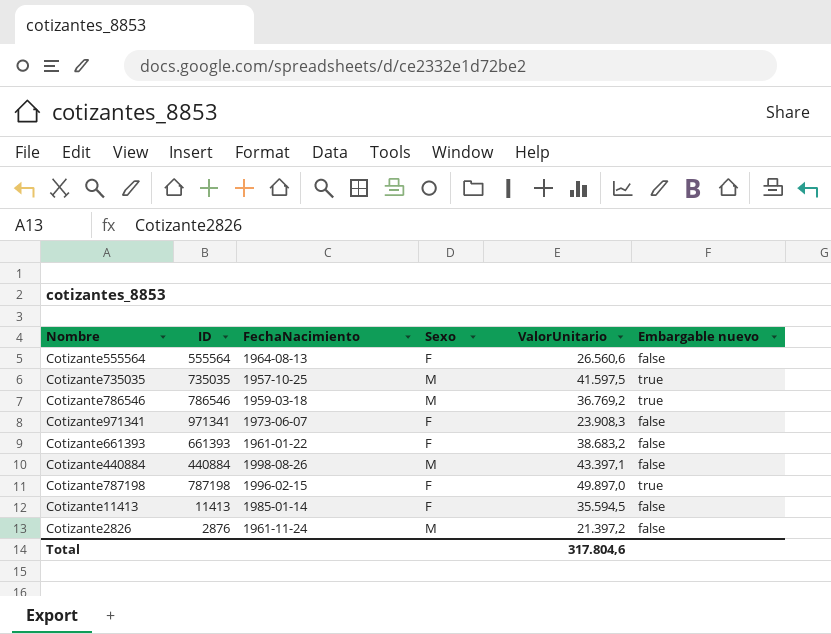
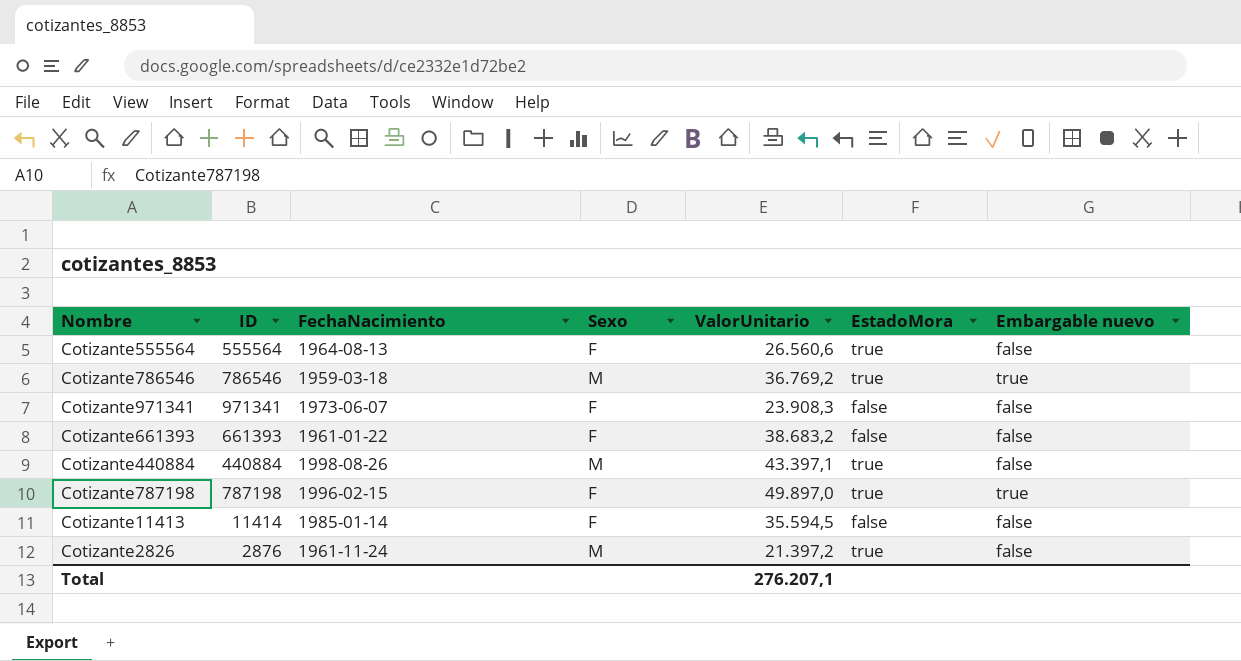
column EstadoMora | position: none -> 6
row Cotizante735035: 735035 | 1957-10-25 | M | 41.597,5 | true -> none
Cotizante11413 | ID: 11413 -> 11414
Total | ValorUnitario: 317.804,6 -> 276.207,1

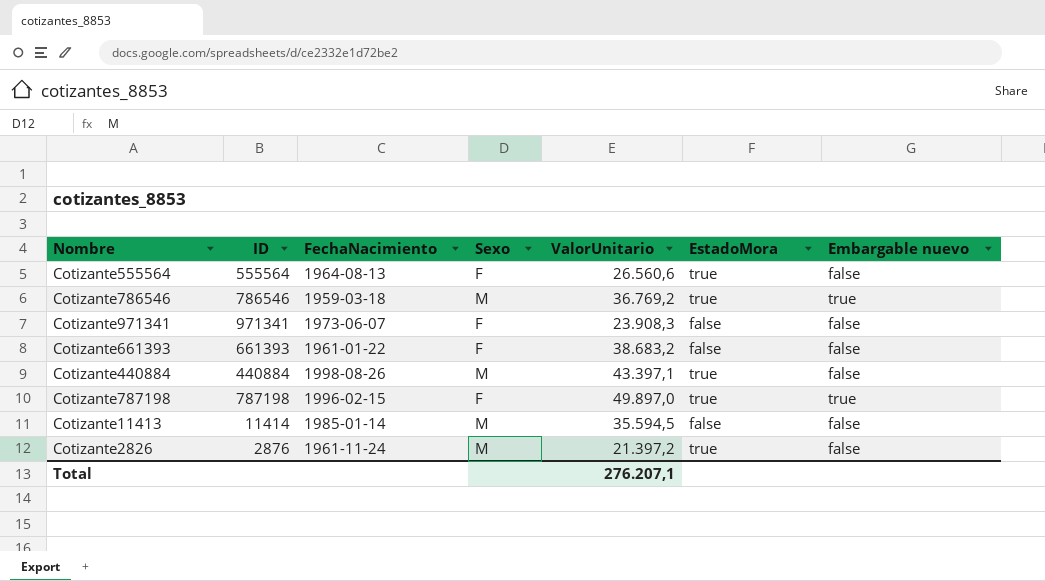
Cotizante11413 | Sexo: F -> M

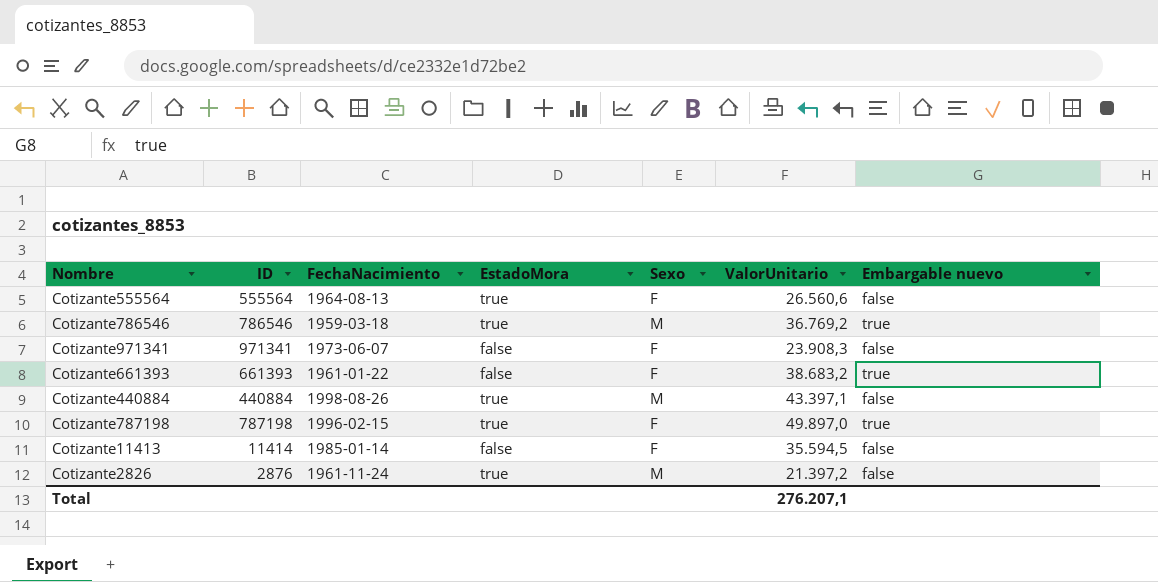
column EstadoMora | position: 6 -> 4
Cotizante661393 | Embargable nuevo: false -> true
Cotizante11413 | Sexo: M -> F

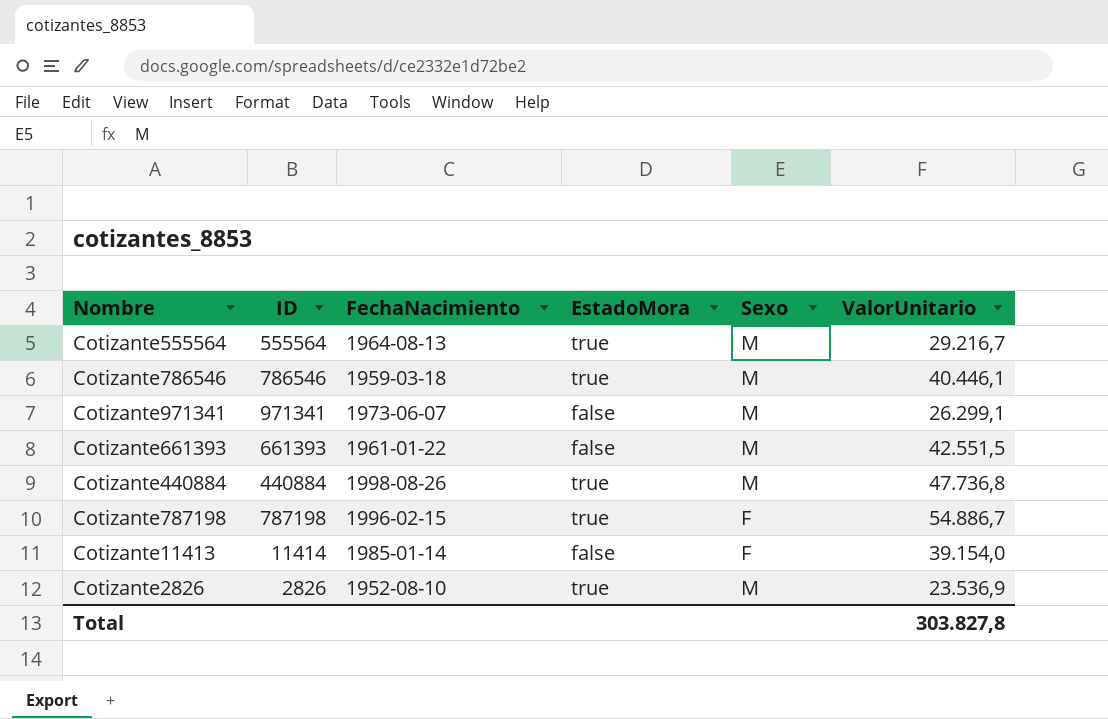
column Embargable nuevo | position: 7 -> none
Cotizante555564 | Sexo: F -> M
Cotizante555564 | ValorUnitario: 26.560,6 -> 29.216,7
Cotizante786546 | ValorUnitario: 36.769,2 -> 40.446,1
Cotizante971341 | Sexo: F -> M
Cotizante971341 | ValorUnitario: 23.908,3 -> 26.299,1
Cotizante661393 | Sexo: F -> M
Cotizante661393 | ValorUnitario: 38.683,2 -> 42.551,5
Cotizante440884 | ValorUnitario: 43.397,1 -> 47.736,8
Cotizante787198 | ValorUnitario: 49.897,0 -> 54.886,7
Cotizante11413 | ValorUnitario: 35.594,5 -> 39.154,0
Cotizante2826 | ID: 2876 -> 2826
Cotizante2826 | FechaNacimiento: 1961-11-24 -> 1952-08-10
Cotizante2826 | ValorUnitario: 21.397,2 -> 23.536,9
Total | ValorUnitario: 276.207,1 -> 303.827,8

